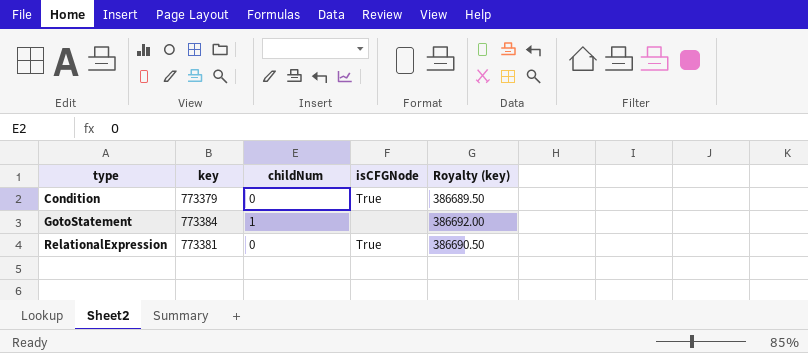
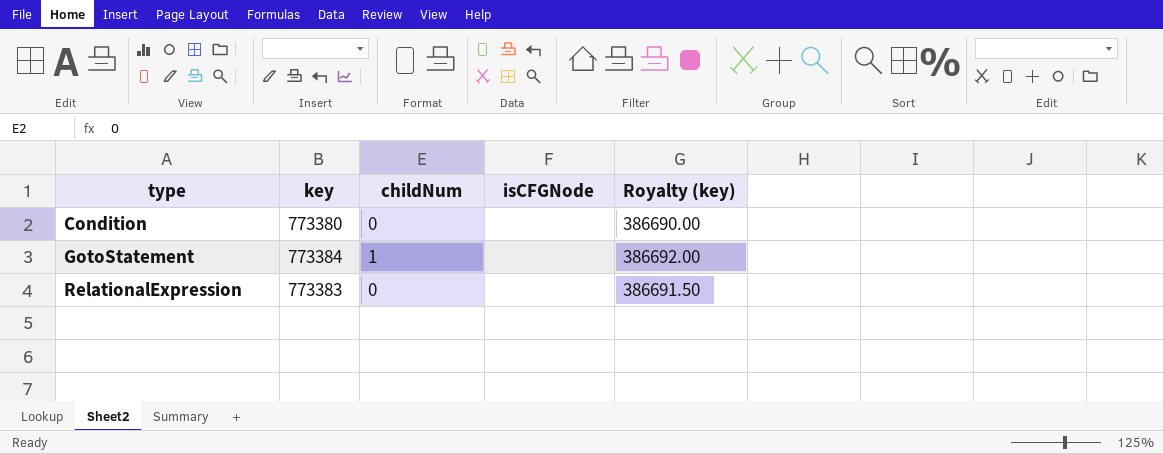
Condition | key: 773379 -> 773380
Condition | isCFGNode: True -> none
Condition | Royalty (key): 386689.50 -> 386690.00
RelationalExpression | key: 773381 -> 773383
RelationalExpression | isCFGNode: True -> none
RelationalExpression | Royalty (key): 386690.50 -> 386691.50

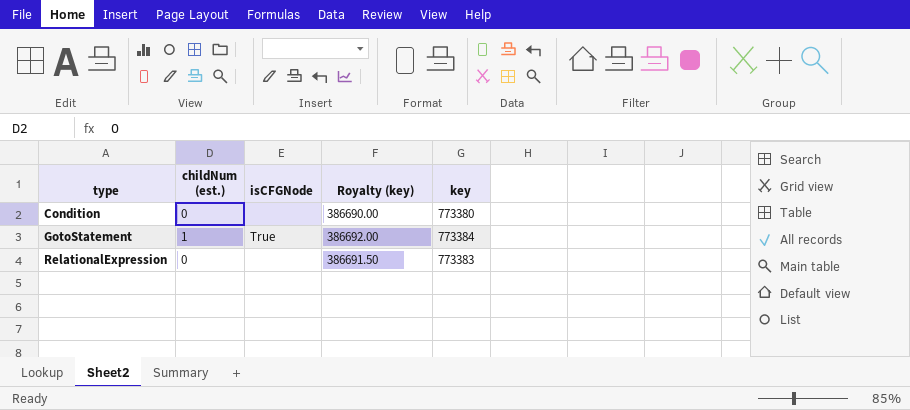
column name: childNum -> childNum (est.)
column key | position: 2 -> 5
GotoStatement | isCFGNode: none -> True

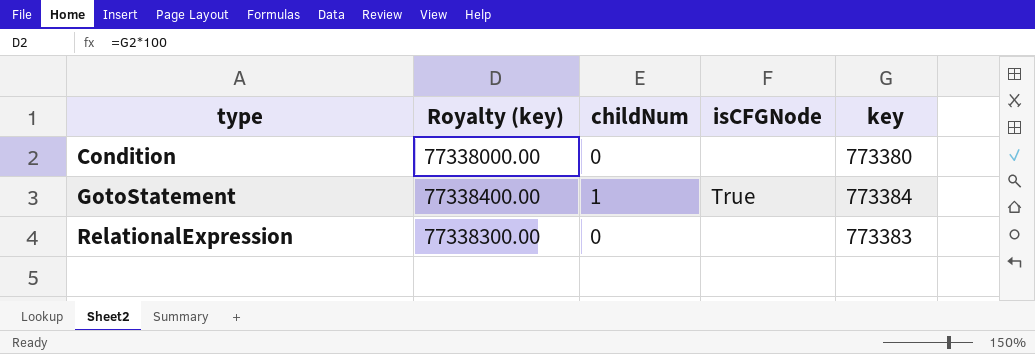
column Royalty (key) | formula: [key] * 0.5 -> [key] * 100
column Royalty (key) | position: 4 -> 2
column name: childNum (est.) -> childNum

